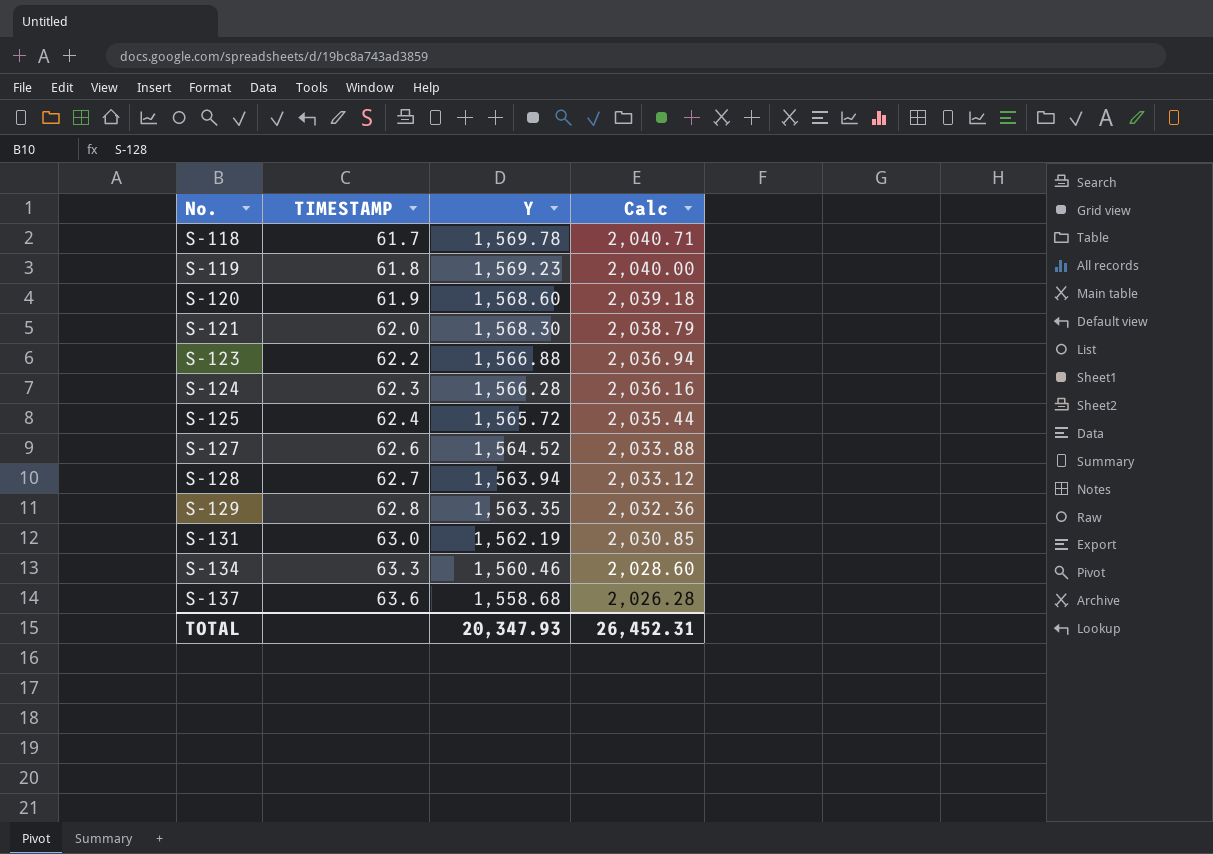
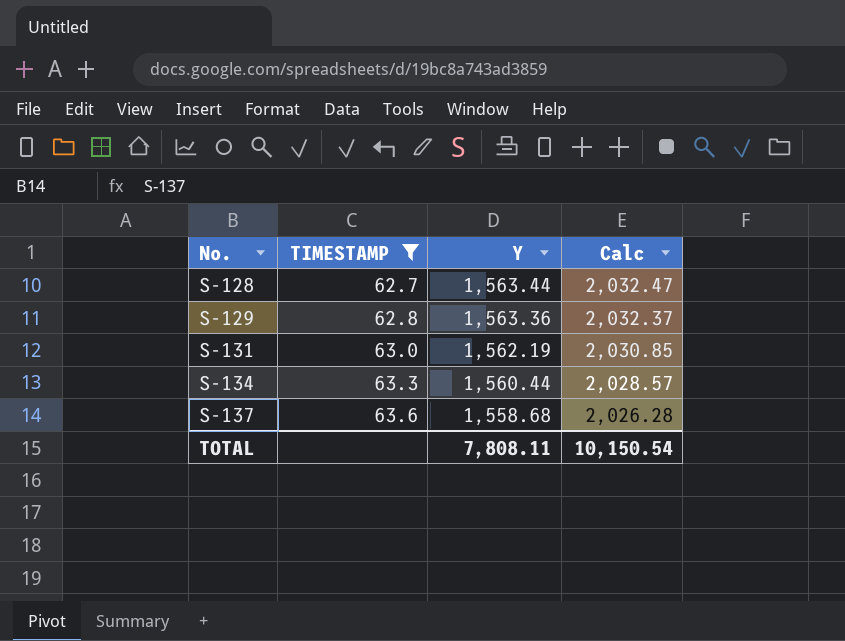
filter: none -> TIMESTAMP >= 62.7
S-128 | Y: 1,563.94 -> 1,563.44
S-128 | Calc: 2,033.12 -> 2,032.47
S-129 | Y: 1,563.35 -> 1,563.36
S-129 | Calc: 2,032.36 -> 2,032.37
S-134 | Y: 1,560.46 -> 1,560.44
S-134 | Calc: 2,028.60 -> 2,028.57
TOTAL | Y: 20,347.93 -> 7,808.11
TOTAL | Calc: 26,452.31 -> 10,150.54

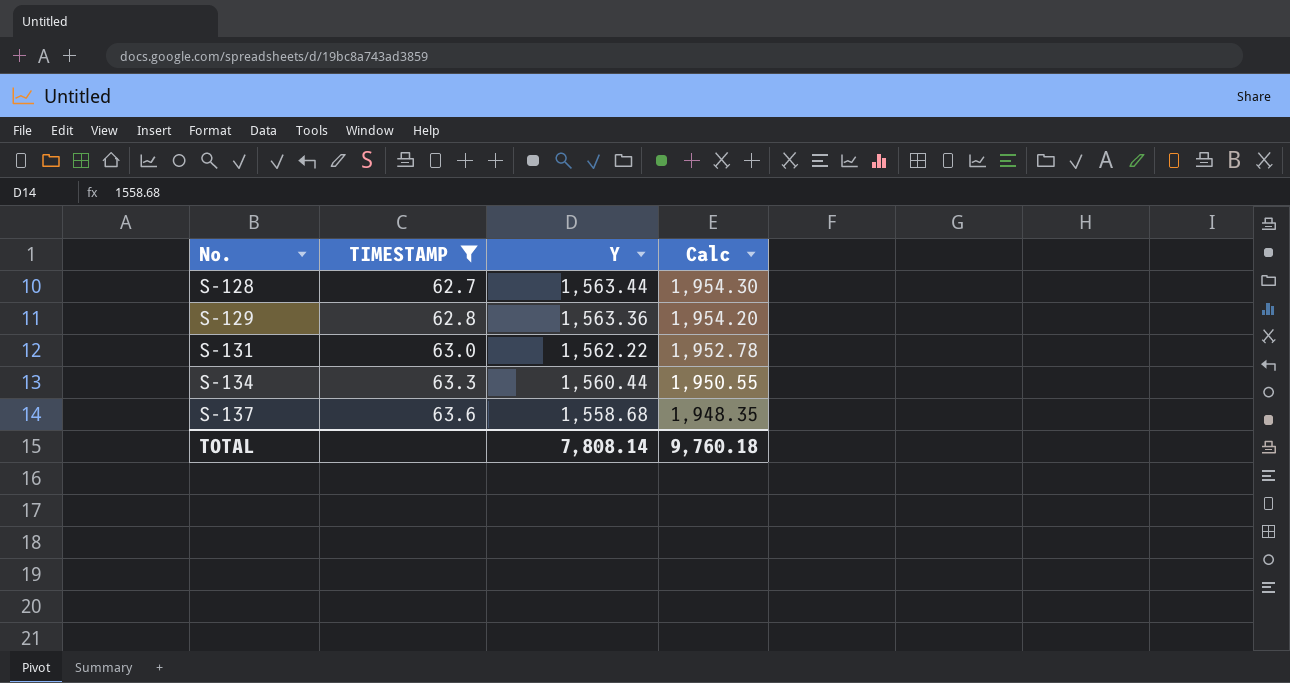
column Calc | formula: [Y] * 1.3 -> [Y] * 1.25
S-131 | Y: 1,562.19 -> 1,562.22
TOTAL | Y: 7,808.11 -> 7,808.14
TOTAL | Calc: 10,150.54 -> 9,760.18

